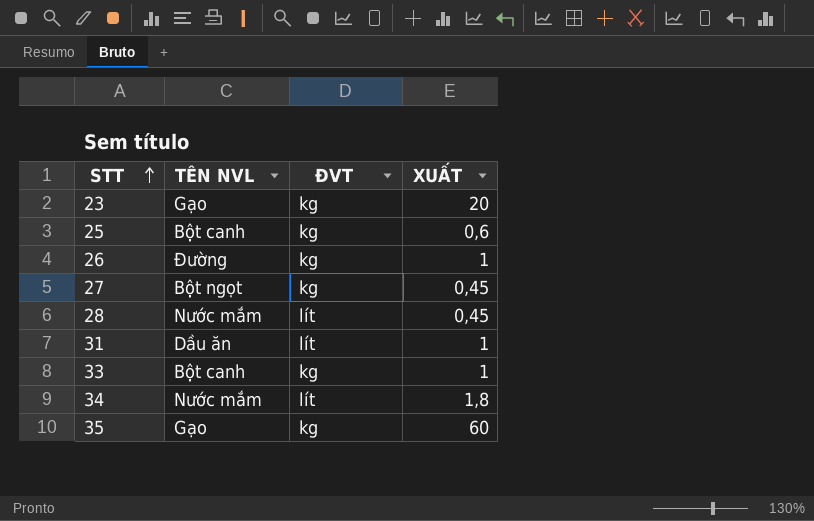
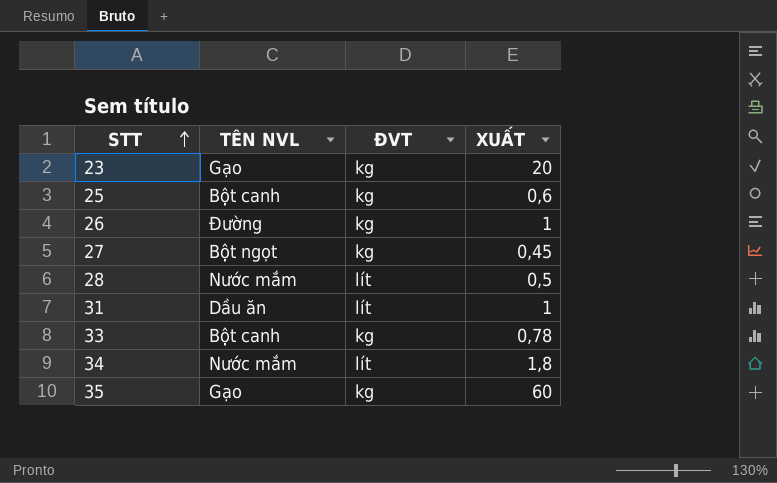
28 | XUẤT: 0,45 -> 0,5
33 | XUẤT: 1 -> 0,78

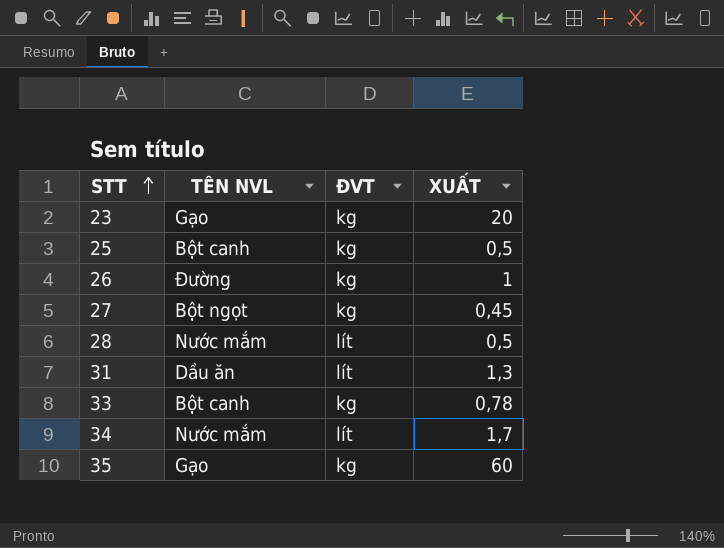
25 | XUẤT: 0,6 -> 0,5
31 | XUẤT: 1 -> 1,3
34 | XUẤT: 1,8 -> 1,7

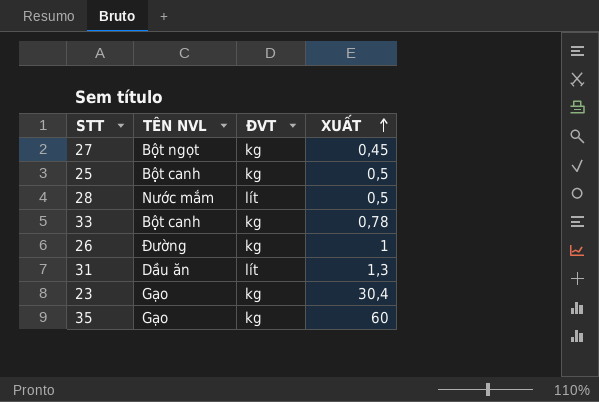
row order: STT ascending -> XUẤT ascending
row 34: Nước mắm | lít | 1,7 -> none
23 | XUẤT: 20 -> 30,4

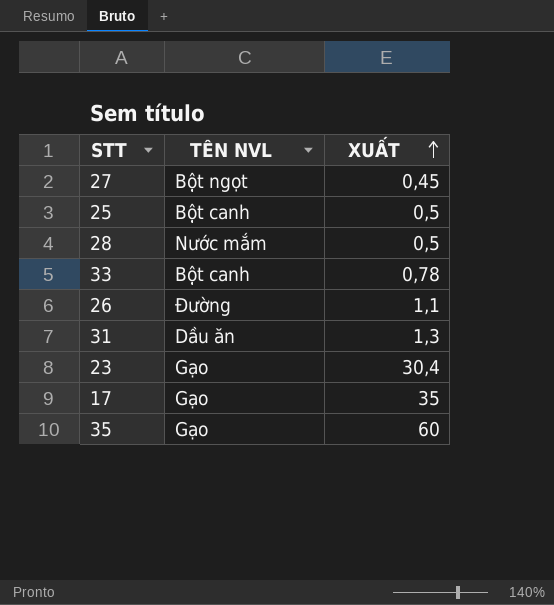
column ĐVT | position: 3 -> none
26 | XUẤT: 1 -> 1,1
row 17: none -> Gạo | 35

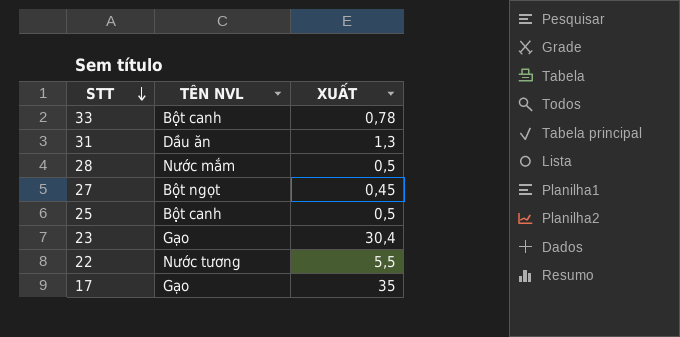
row order: XUẤT ascending -> STT descending
row 26: Đường | 1,1 -> none
row 35: Gạo | 60 -> none
row 22: none -> Nước tương | 5,5

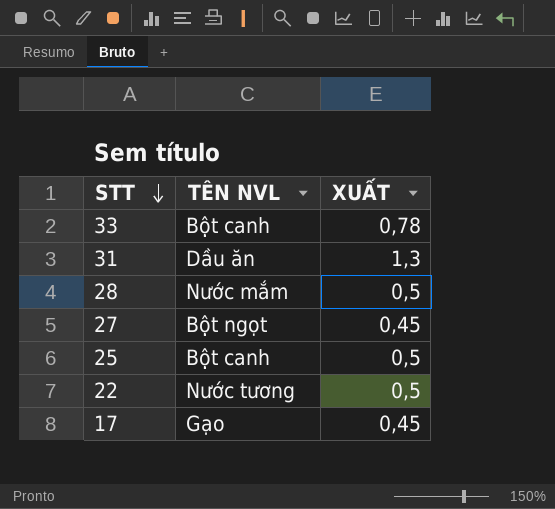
row 23: Gạo | 30,4 -> none
22 | XUẤT: 5,5 -> 0,5
17 | XUẤT: 35 -> 0,45

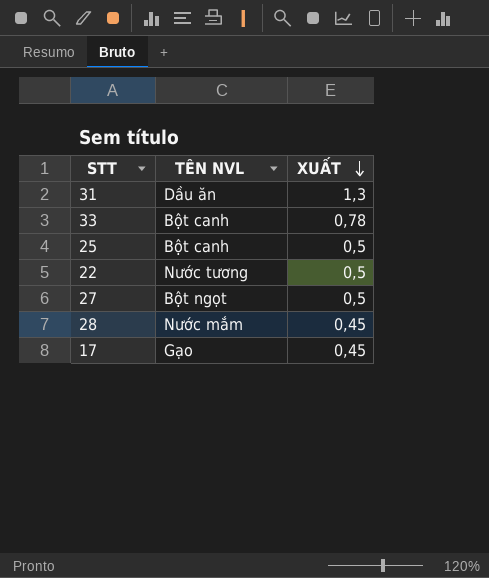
row order: STT descending -> XUẤT descending
27 | XUẤT: 0,45 -> 0,5
28 | XUẤT: 0,5 -> 0,45

